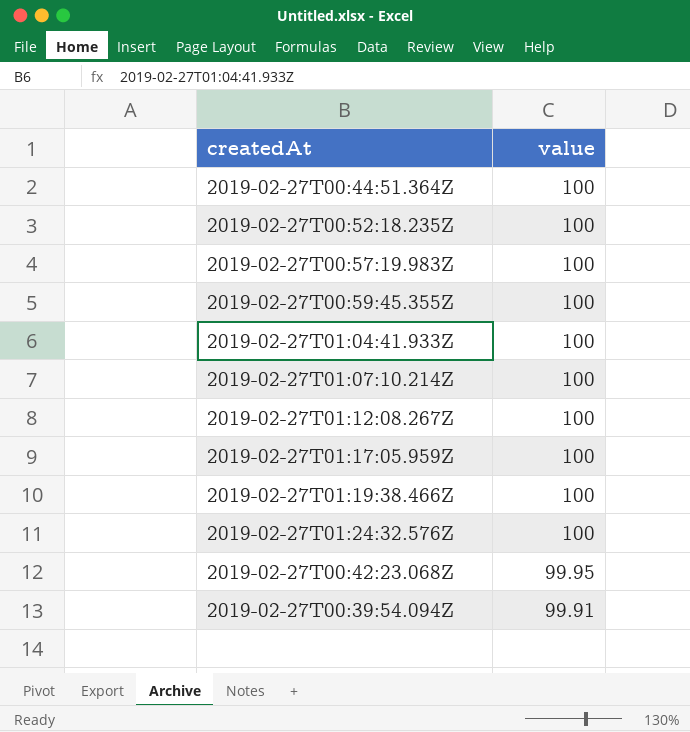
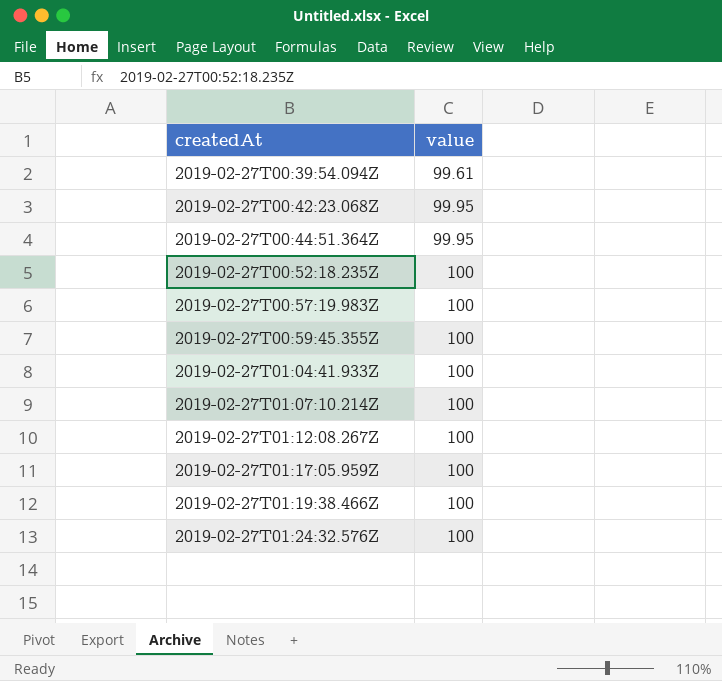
row order: value descending -> createdAt ascending
2019-02-27T00:39:54.094Z | value: 99.91 -> 99.61
2019-02-27T00:44:51.364Z | value: 100 -> 99.95

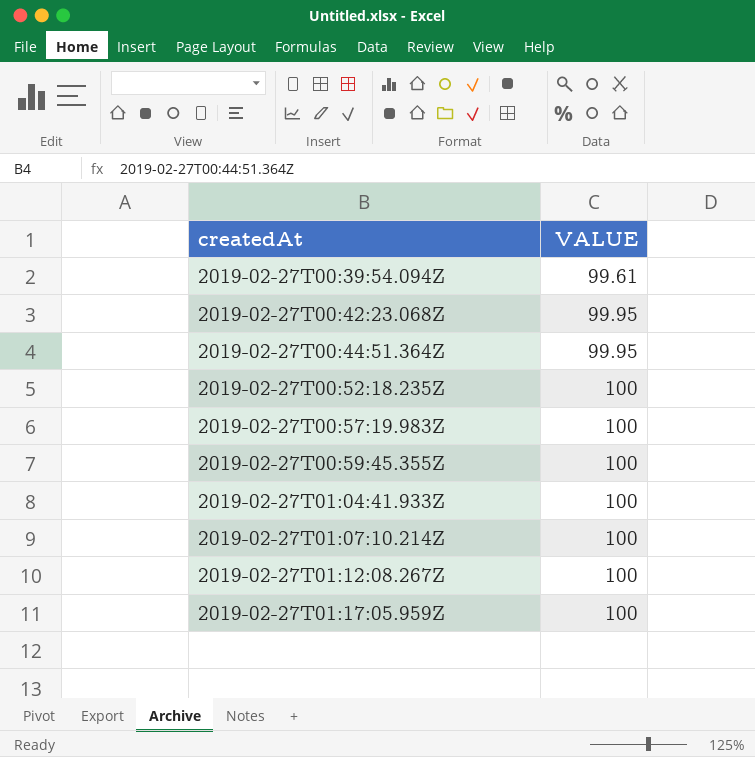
column name: value -> VALUE
row 2019-02-27T01:19:38.466Z: 100 -> none
row 2019-02-27T01:24:32.576Z: 100 -> none

